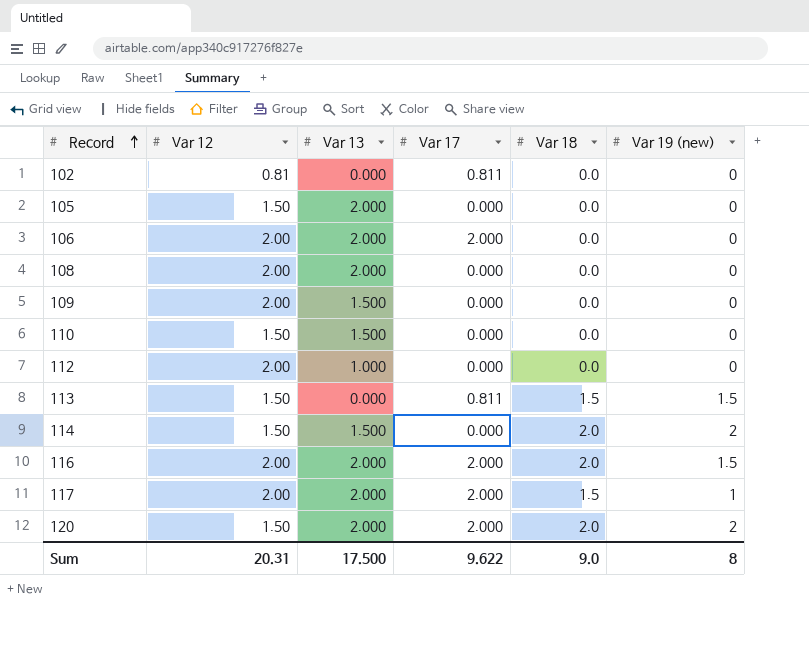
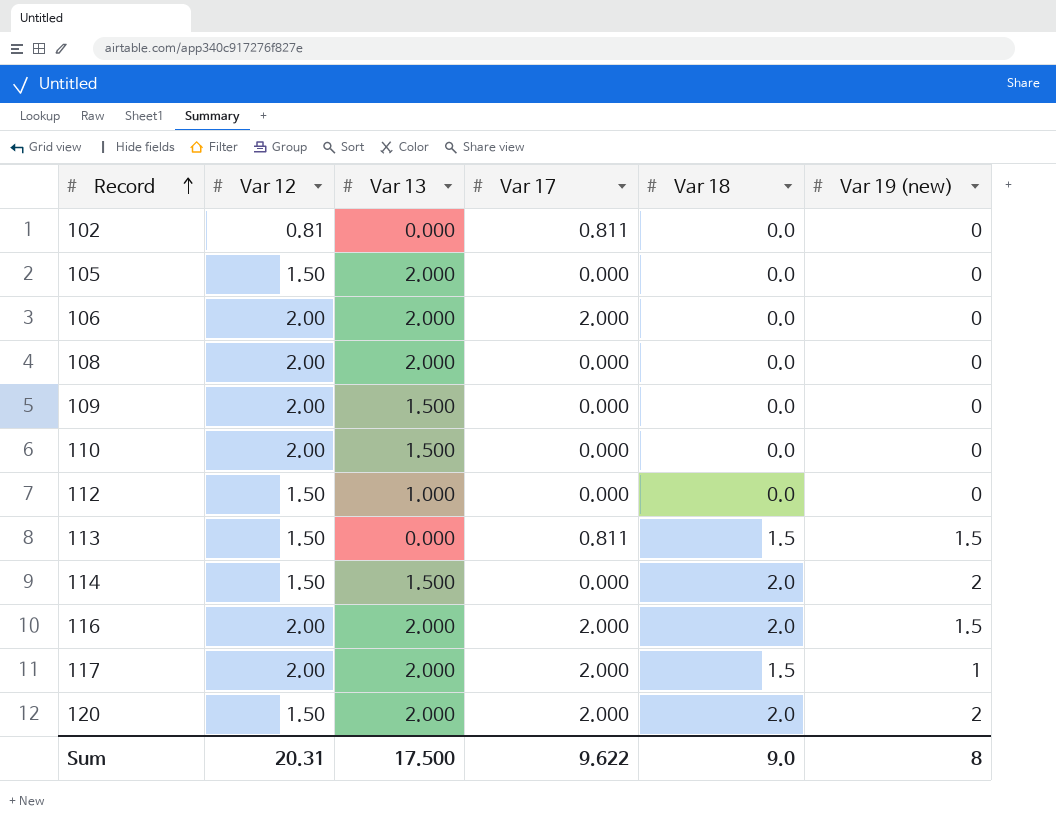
110 | Var 12: 1.50 -> 2.00
112 | Var 12: 2.00 -> 1.50

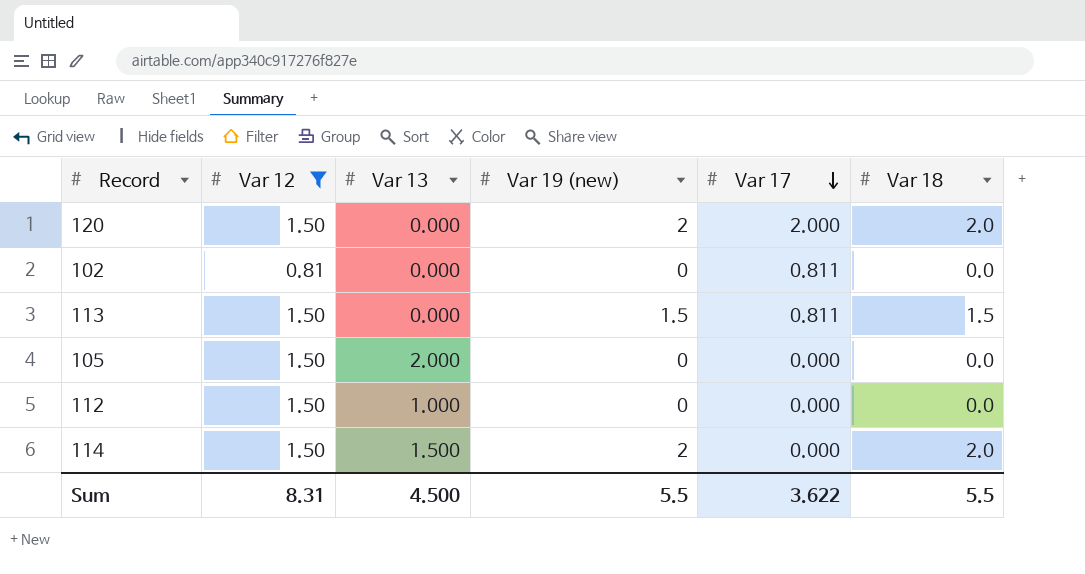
filter: none -> Var 12 != 2.00
row order: Record ascending -> Var 17 descending
column Var 19 (new) | position: 6 -> 4
120 | Var 13: 2.000 -> 0.000
Sum | Var 12: 20.31 -> 8.31
Sum | Var 13: 17.500 -> 4.500
Sum | Var 19 (new): 8 -> 5.5
Sum | Var 17: 9.622 -> 3.622
Sum | Var 18: 9.0 -> 5.5

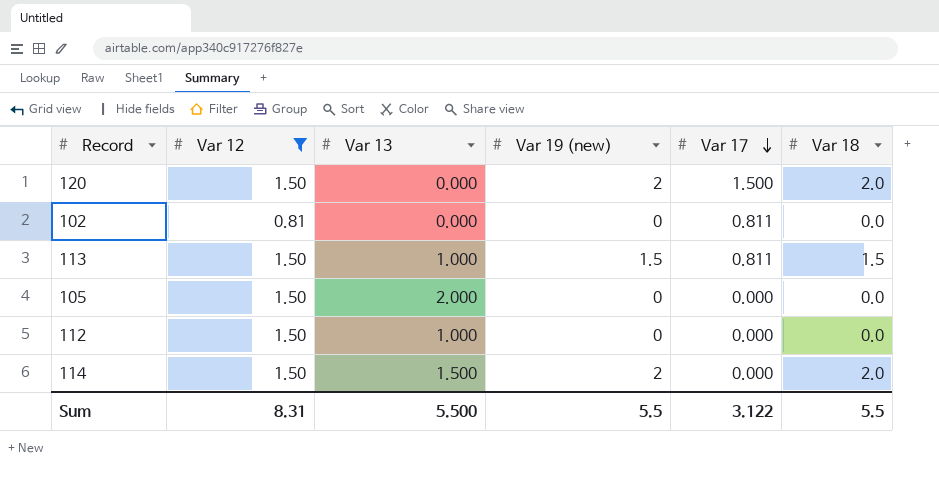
120 | Var 17: 2.000 -> 1.500
113 | Var 13: 0.000 -> 1.000
Sum | Var 13: 4.500 -> 5.500
Sum | Var 17: 3.622 -> 3.122

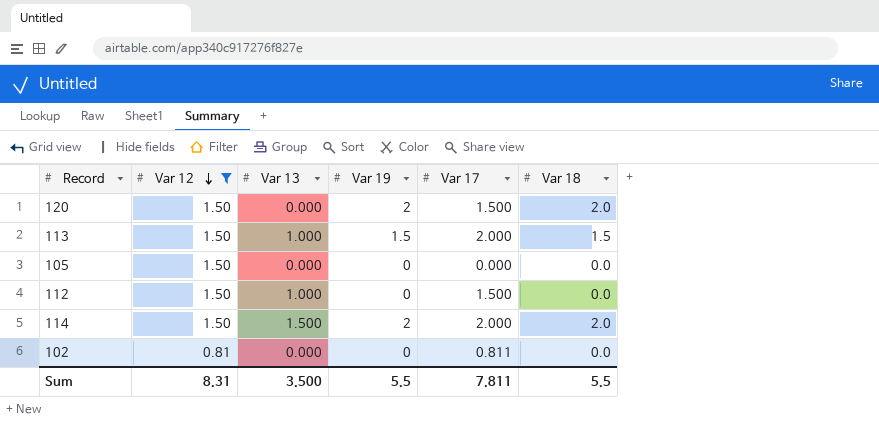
row order: Var 17 descending -> Var 12 descending
column name: Var 19 (new) -> Var 19
113 | Var 17: 0.811 -> 2.000
105 | Var 13: 2.000 -> 0.000
112 | Var 17: 0.000 -> 1.500
114 | Var 17: 0.000 -> 2.000
Sum | Var 13: 5.500 -> 3.500
Sum | Var 17: 3.122 -> 7.811

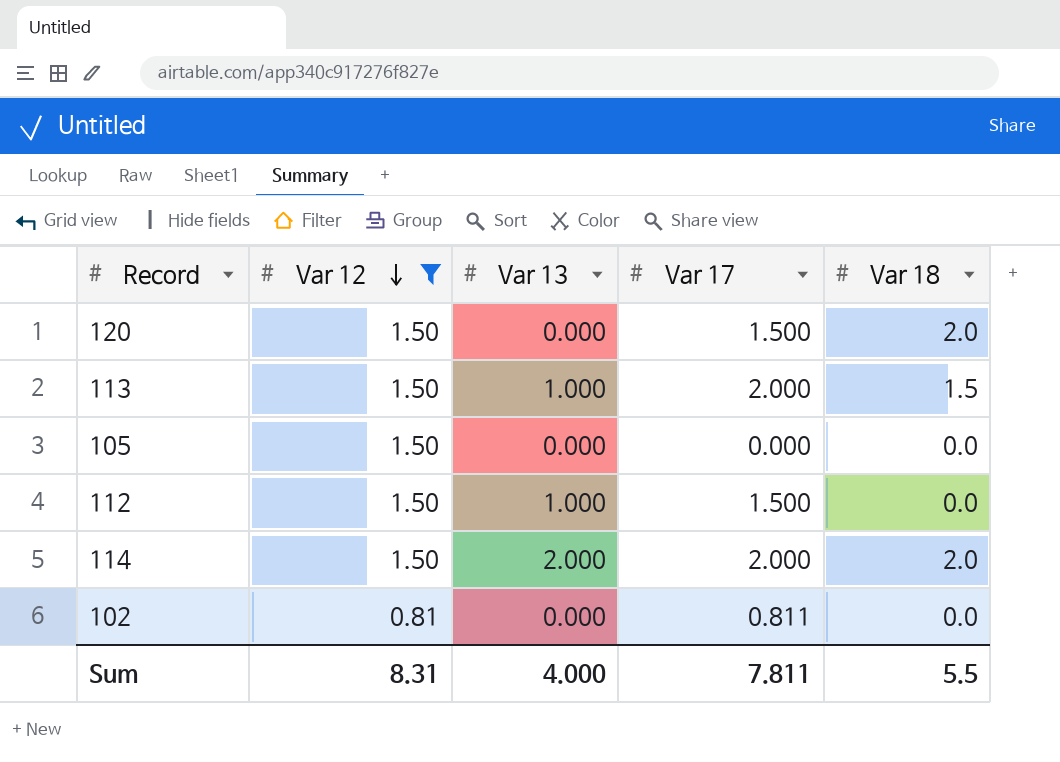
column Var 19 | position: 4 -> none
114 | Var 13: 1.500 -> 2.000
Sum | Var 13: 3.500 -> 4.000

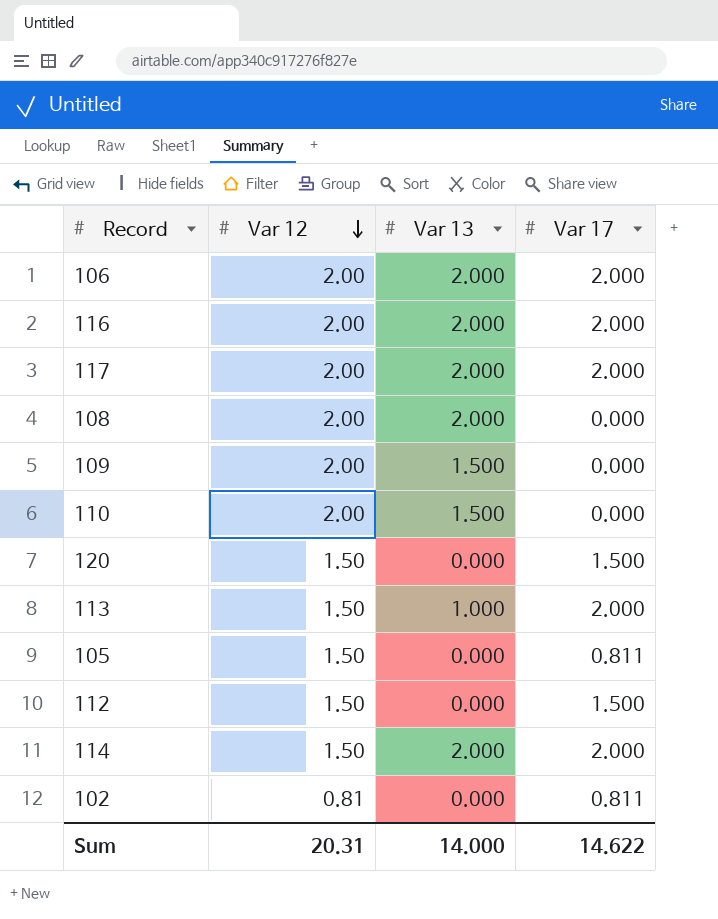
filter: Var 12 != 2.00 -> none
column Var 18 | position: 5 -> none
105 | Var 17: 0.000 -> 0.811
112 | Var 13: 1.000 -> 0.000
Sum | Var 12: 8.31 -> 20.31
Sum | Var 13: 4.000 -> 14.000
Sum | Var 17: 7.811 -> 14.622

